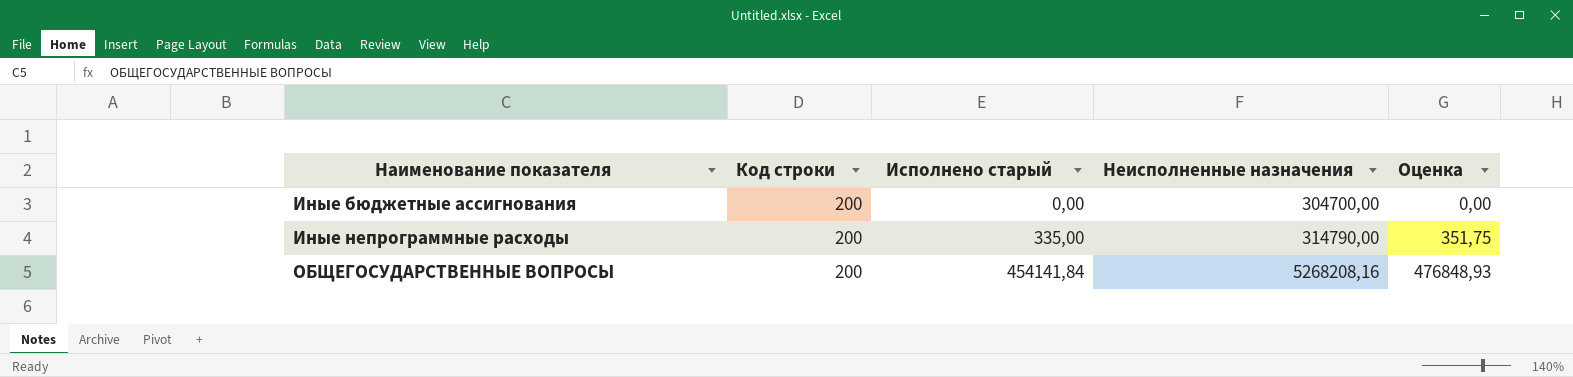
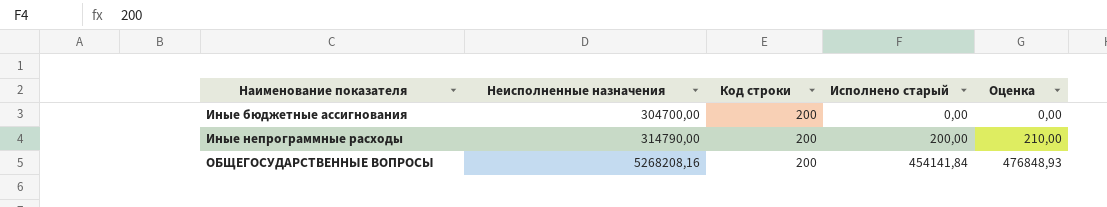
column Неисполненные назначения | position: 4 -> 2
Иные непрограммные расходы | Исполнено старый: 335,00 -> 200,00
Иные непрограммные расходы | Оценка: 351,75 -> 210,00

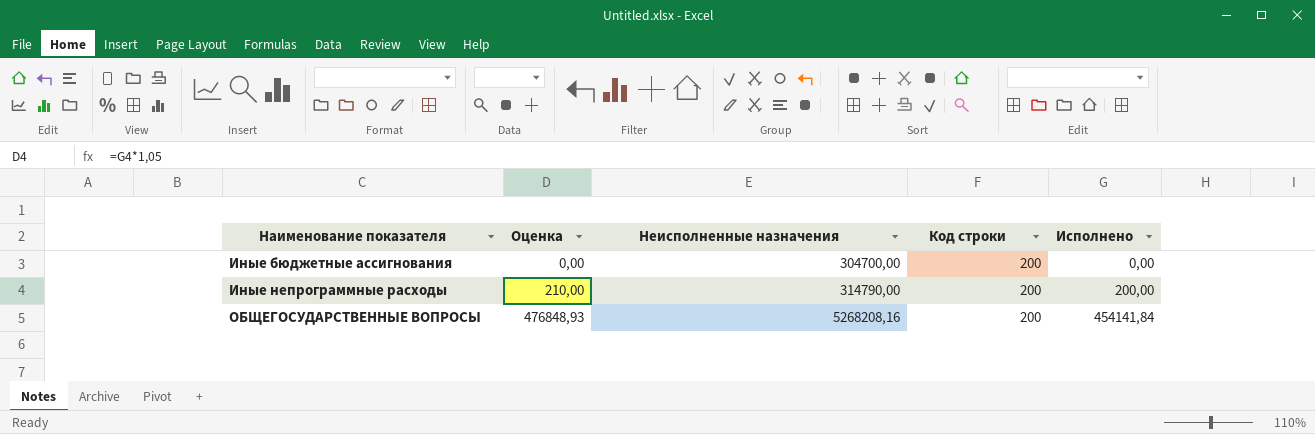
column Оценка | position: 5 -> 2
column name: Исполнено старый -> Исполнено

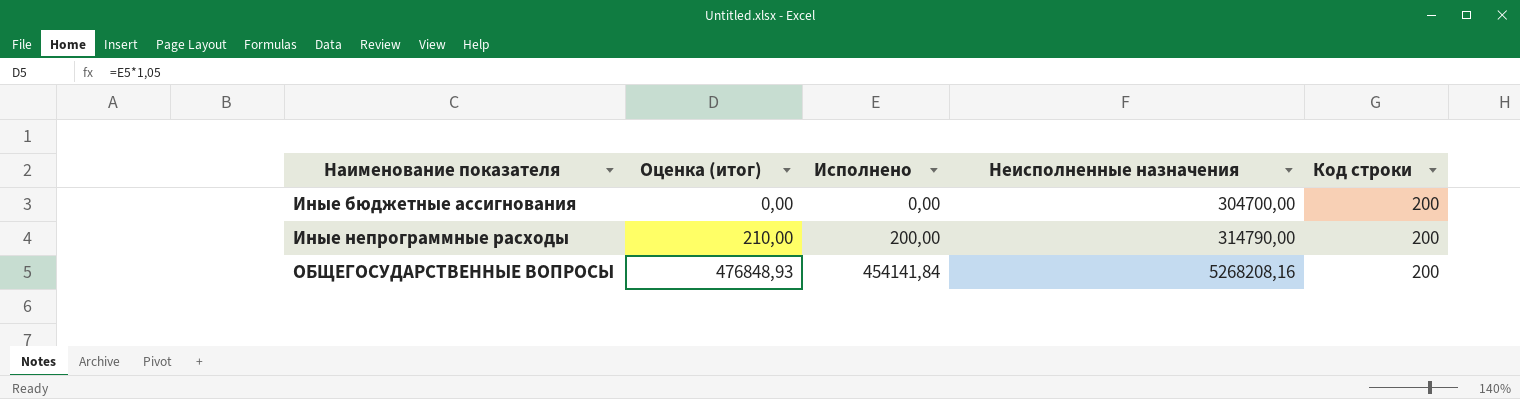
column name: Оценка -> Оценка (итог)
column Исполнено | position: 5 -> 3

